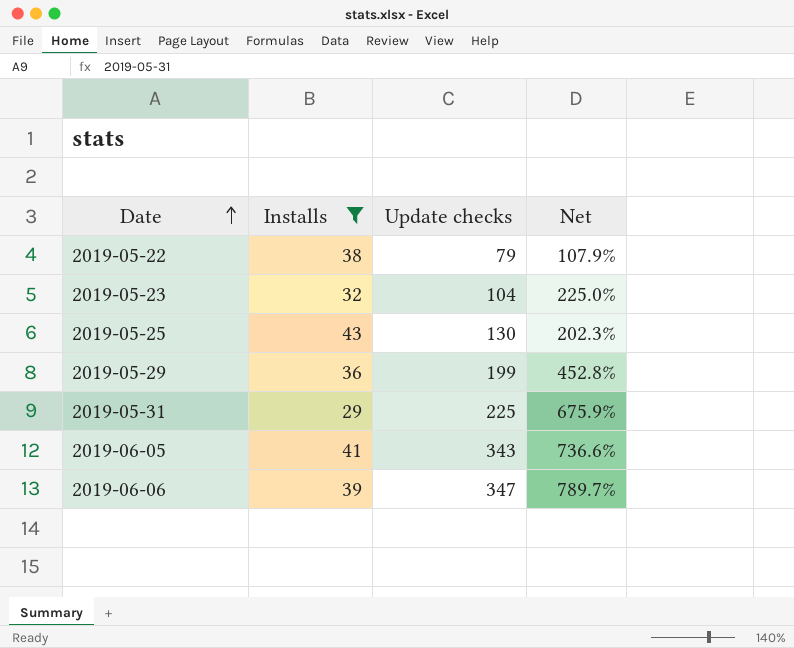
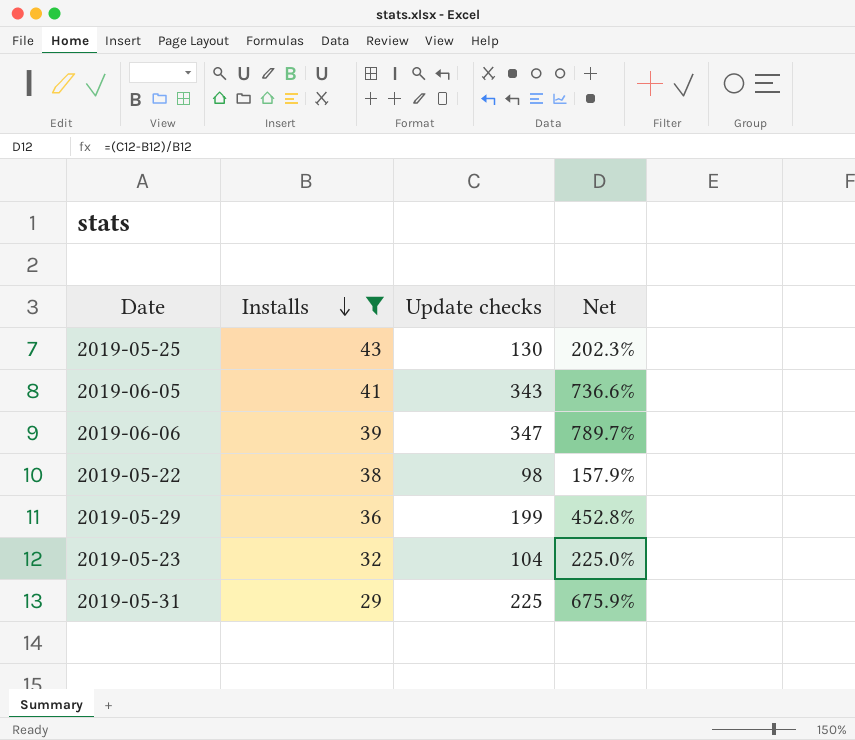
row order: Date ascending -> Installs descending
2019-05-22 | Update checks: 79 -> 98
2019-05-22 | Net: 107.9% -> 157.9%

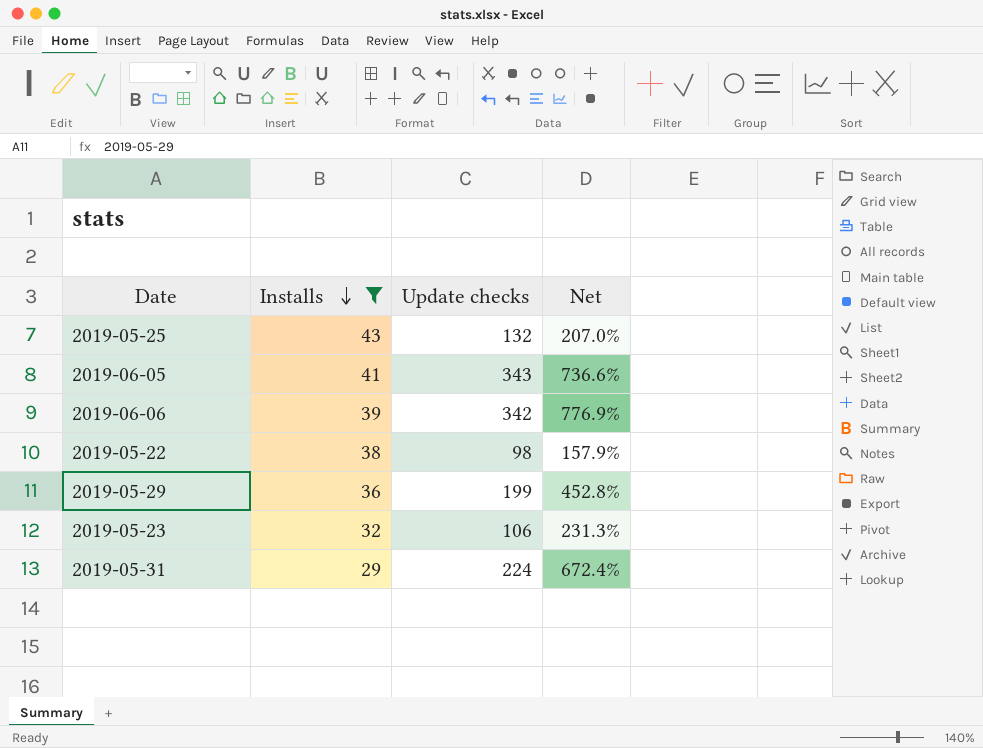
2019-05-25 | Update checks: 130 -> 132
2019-05-25 | Net: 202.3% -> 207.0%
2019-06-06 | Update checks: 347 -> 342
2019-06-06 | Net: 789.7% -> 776.9%
2019-05-23 | Update checks: 104 -> 106
2019-05-23 | Net: 225.0% -> 231.3%
2019-05-31 | Update checks: 225 -> 224
2019-05-31 | Net: 675.9% -> 672.4%

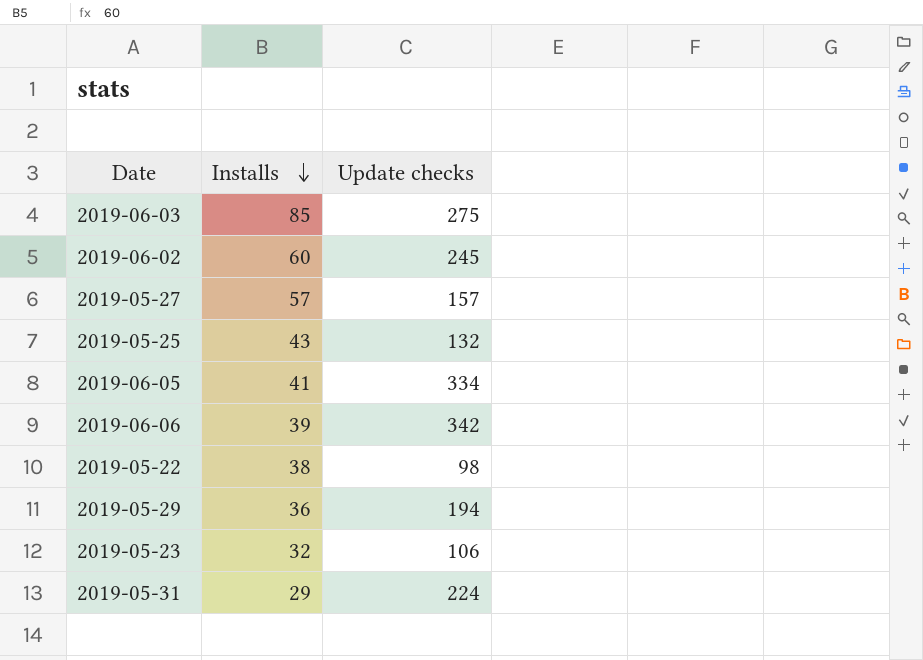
filter: Installs <= 43 -> none
column Net | formula: ([Update checks] - [Installs]) / [Installs] -> none
2019-06-05 | Update checks: 343 -> 334
2019-05-29 | Update checks: 199 -> 194

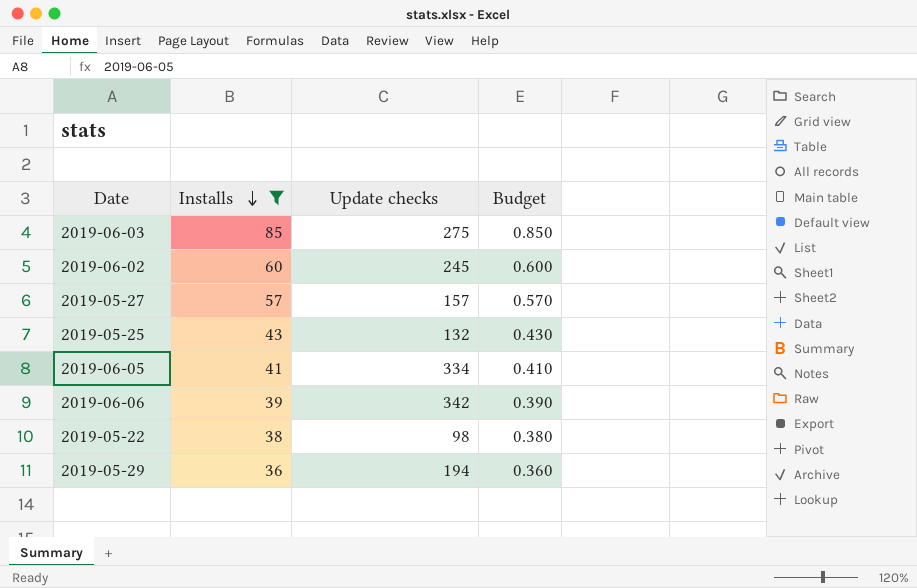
filter: none -> Installs >= 36
column Budget | formula: none -> [Installs] * 0.01

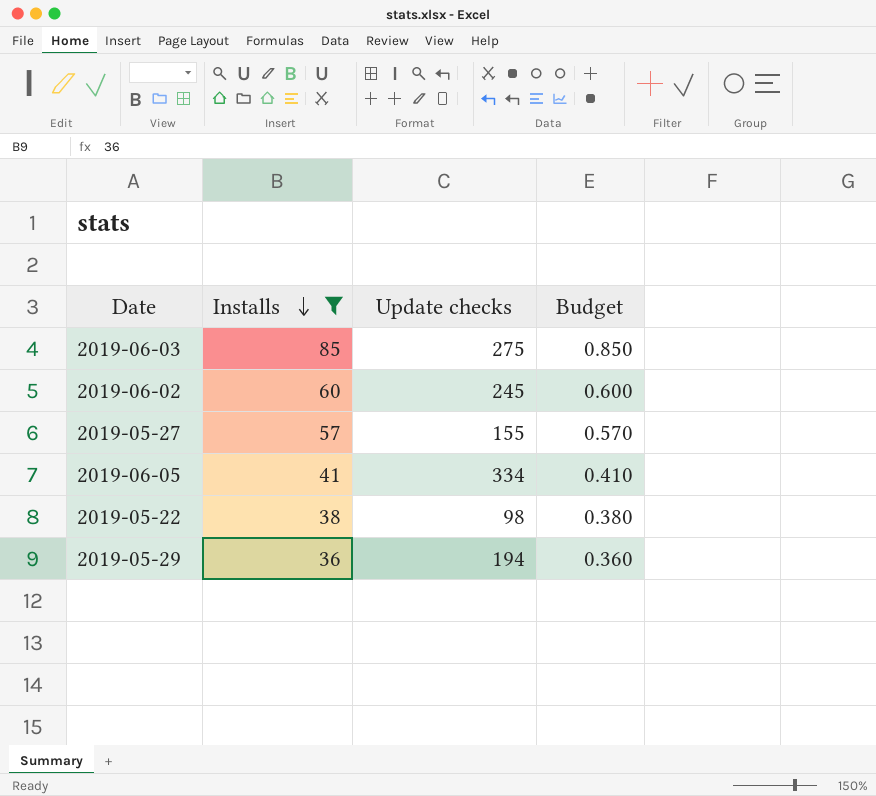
row 2019-05-25: 43 | 132 | 0.430 -> none
row 2019-06-06: 39 | 342 | 0.390 -> none
2019-05-27 | Update checks: 157 -> 155

